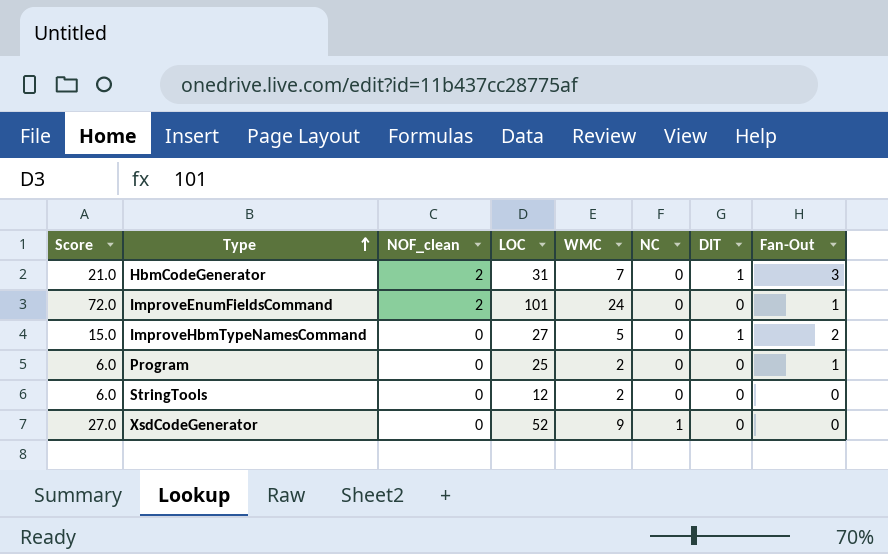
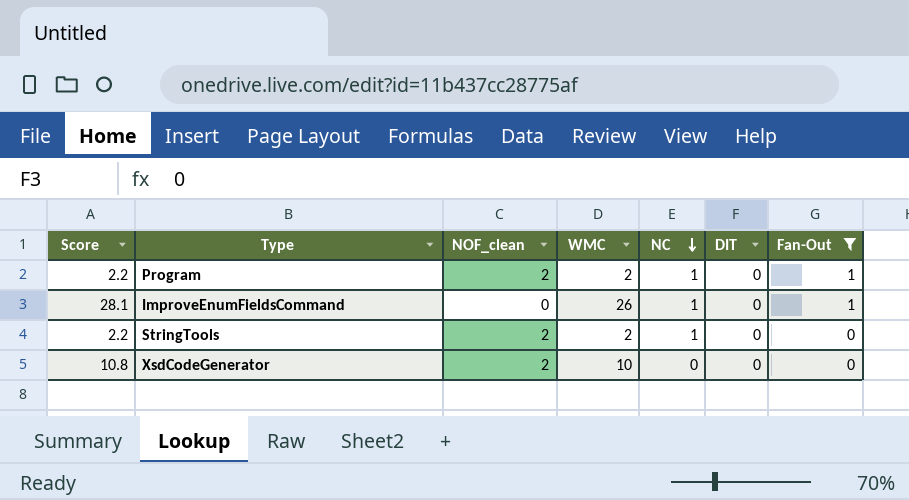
filter: none -> Fan-Out <= 1
row order: Type ascending -> NC descending
column LOC | position: 4 -> none
column Score | formula: [WMC] * 3 -> [WMC] * 1.08
Program | NOF_clean: 0 -> 2
Program | NC: 0 -> 1
ImproveEnumFieldsCommand | NOF_clean: 2 -> 0
ImproveEnumFieldsCommand | WMC: 24 -> 26
ImproveEnumFieldsCommand | NC: 0 -> 1
StringTools | NOF_clean: 0 -> 2
StringTools | NC: 0 -> 1
XsdCodeGenerator | NOF_clean: 0 -> 2
XsdCodeGenerator | WMC: 9 -> 10
XsdCodeGenerator | NC: 1 -> 0

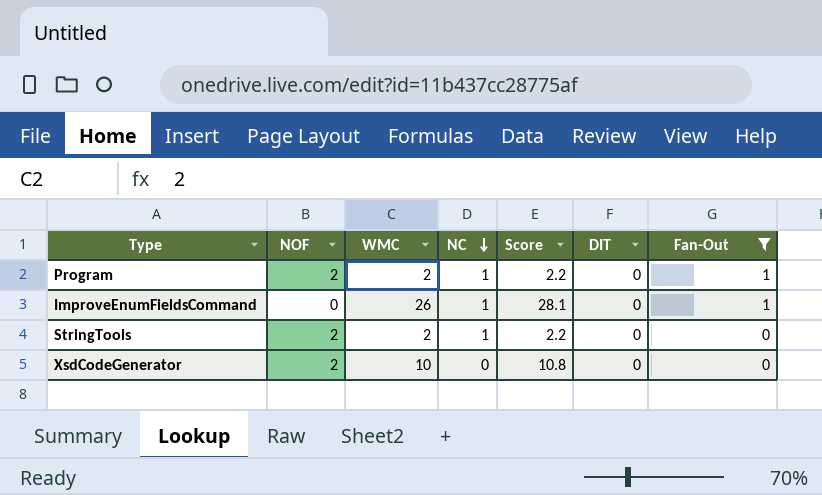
column name: NOF_clean -> NOF
column Score | position: 1 -> 5

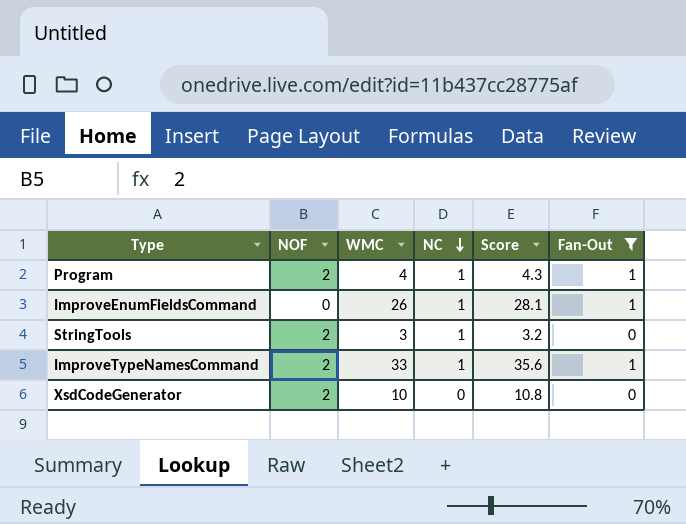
column DIT | position: 6 -> none
Program | WMC: 2 -> 4
Program | Score: 2.2 -> 4.3
StringTools | WMC: 2 -> 3
StringTools | Score: 2.2 -> 3.2
row ImproveTypeNamesCommand: none -> 2 | 33 | 1 | 35.6 | 1

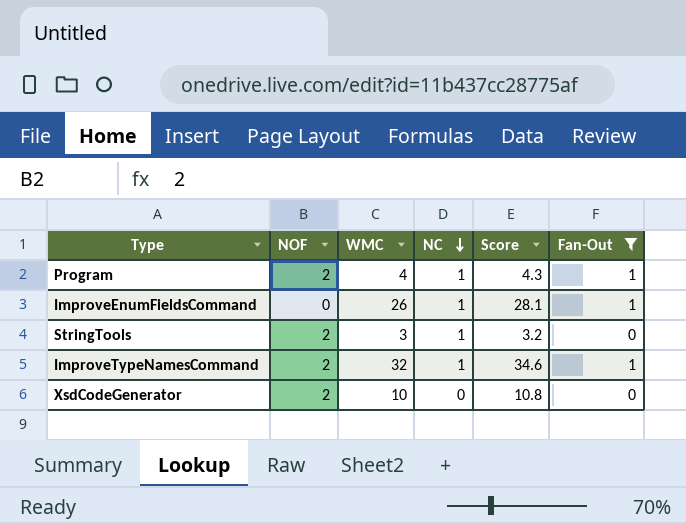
ImproveTypeNamesCommand | WMC: 33 -> 32
ImproveTypeNamesCommand | Score: 35.6 -> 34.6

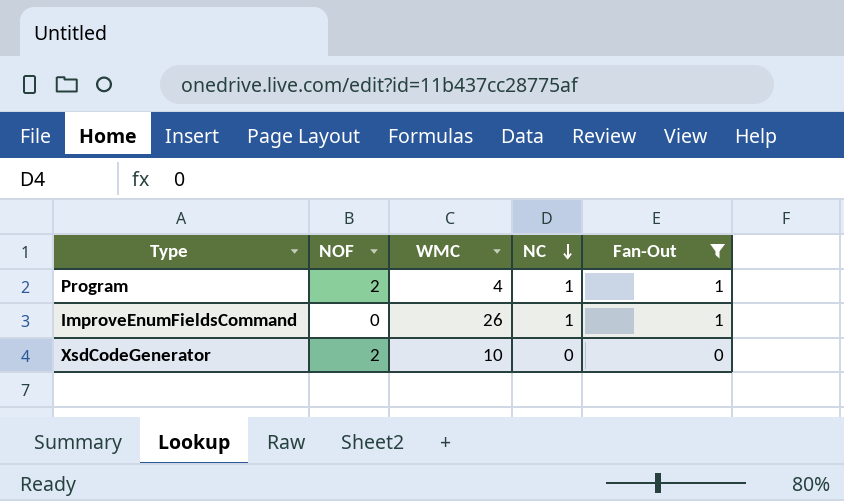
column Score | formula: [WMC] * 1.08 -> none
row StringTools: 2 | 3 | 1 | 3.2 | 0 -> none
row ImproveTypeNamesCommand: 2 | 32 | 1 | 34.6 | 1 -> none

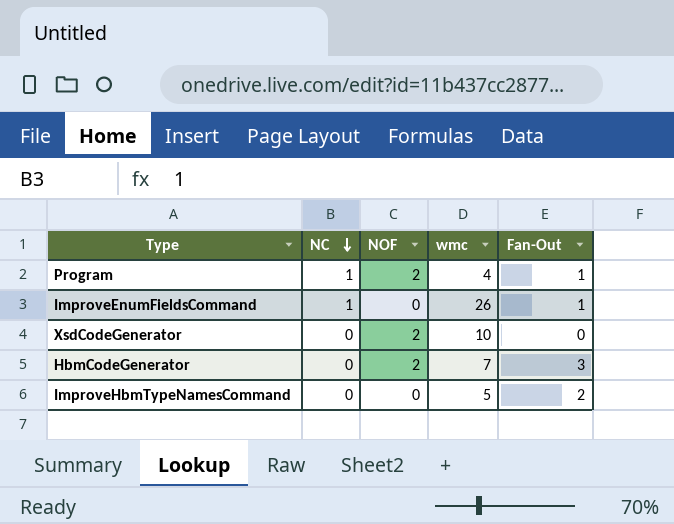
filter: Fan-Out <= 1 -> none
column NC | position: 4 -> 2
column name: WMC -> wmc

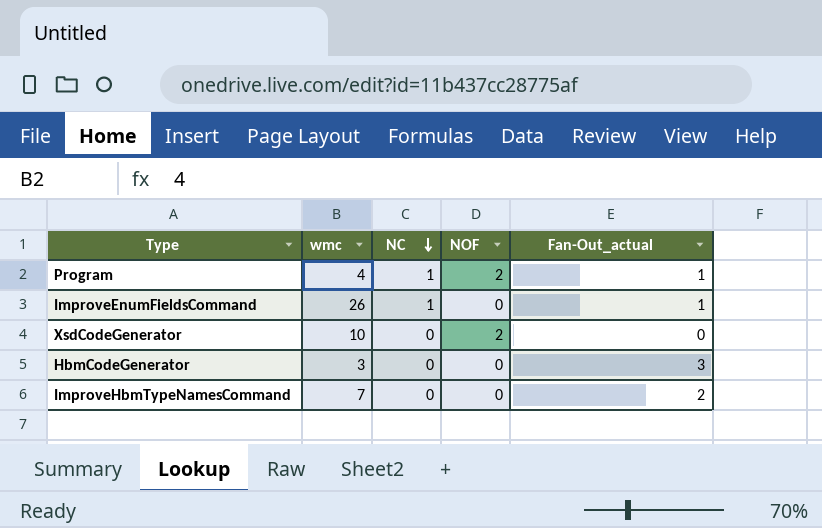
column wmc | position: 4 -> 2
column name: Fan-Out -> Fan-Out_actual
HbmCodeGenerator | wmc: 7 -> 3
HbmCodeGenerator | NOF: 2 -> 0
ImproveHbmTypeNamesCommand | wmc: 5 -> 7

